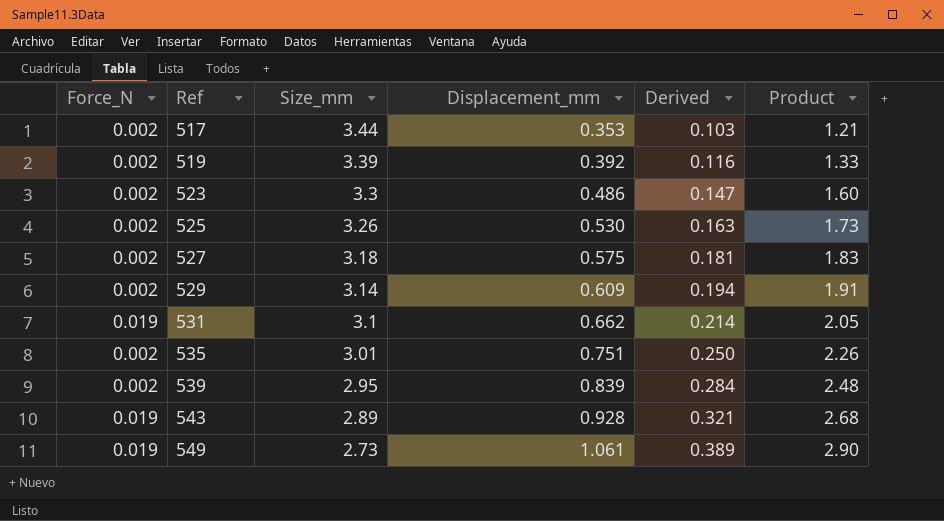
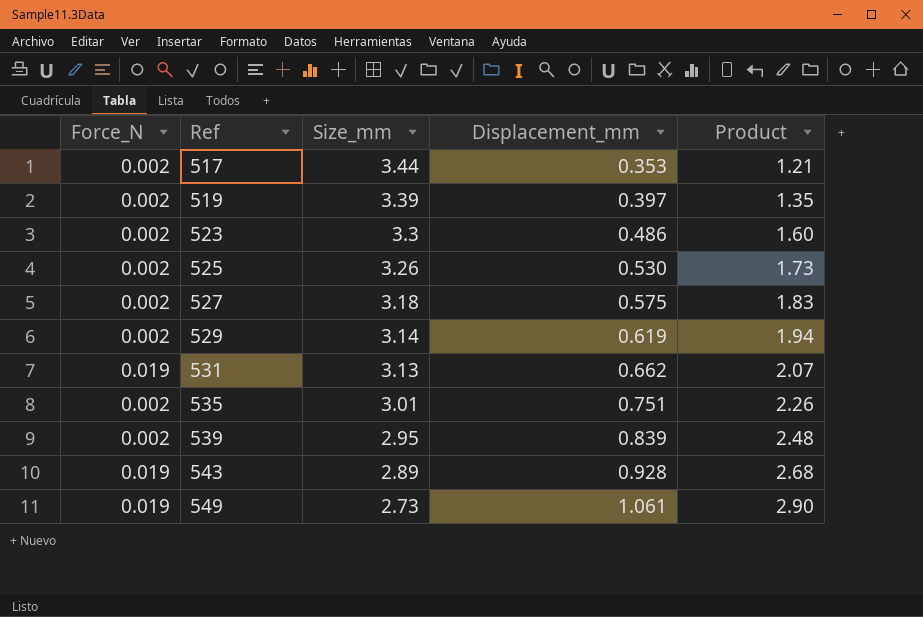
column Derived | formula: [Displacement_mm] / [Size_mm] -> none
519 | Displacement_mm: 0.392 -> 0.397
519 | Product: 1.33 -> 1.35
529 | Displacement_mm: 0.609 -> 0.619
529 | Product: 1.91 -> 1.94
531 | Size_mm: 3.1 -> 3.13
531 | Product: 2.05 -> 2.07

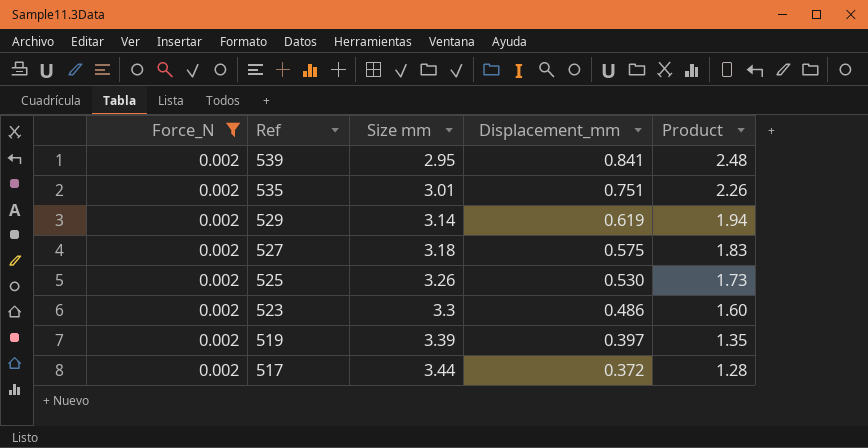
filter: none -> Force_N = 0.002
row order: Ref ascending -> Ref descending
column name: Size_mm -> Size mm
539 | Displacement_mm: 0.839 -> 0.841
517 | Displacement_mm: 0.353 -> 0.372
517 | Product: 1.21 -> 1.28

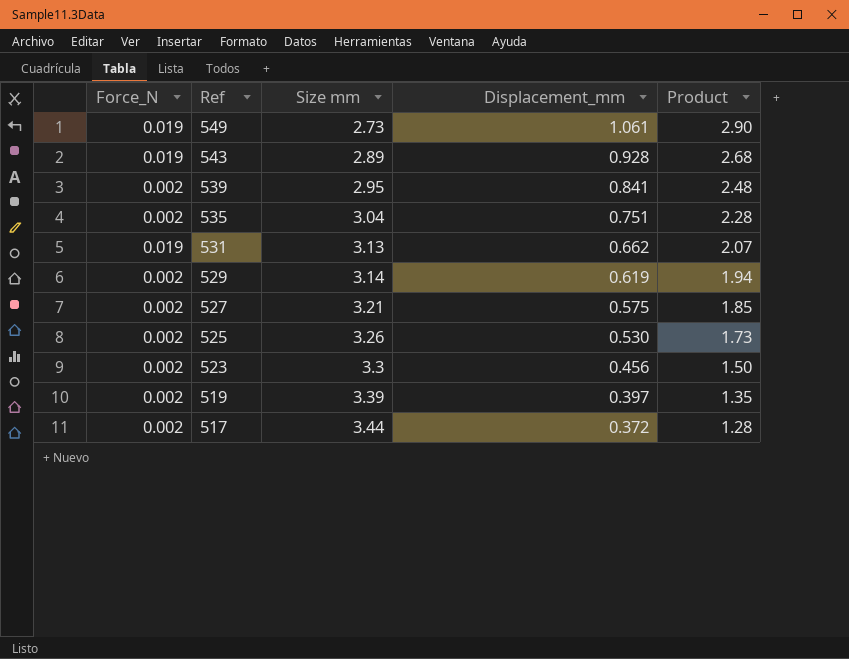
filter: Force_N = 0.002 -> none
535 | Size mm: 3.01 -> 3.04
535 | Product: 2.26 -> 2.28
527 | Size mm: 3.18 -> 3.21
527 | Product: 1.83 -> 1.85
523 | Displacement_mm: 0.486 -> 0.456
523 | Product: 1.60 -> 1.50

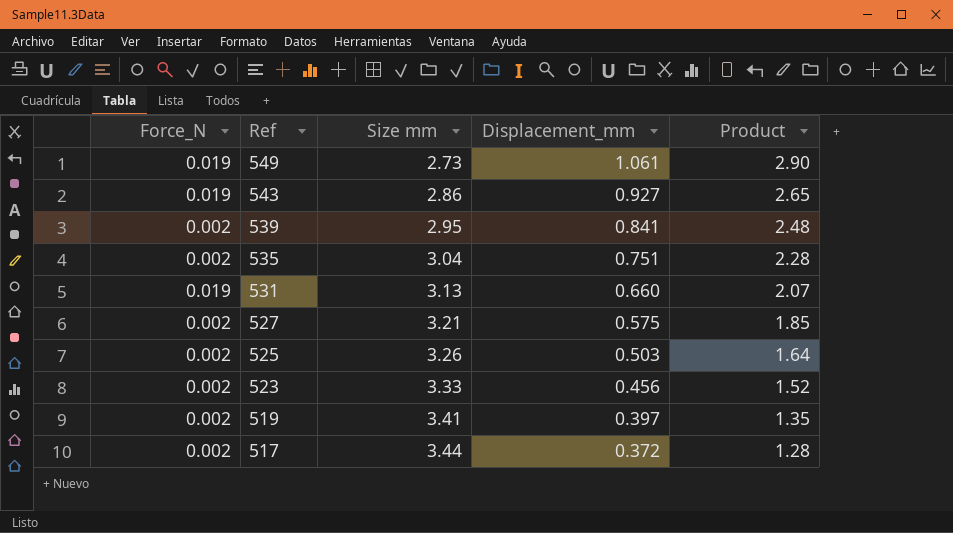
row 529: 0.002 | 3.14 | 0.619 | 1.94 -> none
543 | Size mm: 2.89 -> 2.86
543 | Displacement_mm: 0.928 -> 0.927
543 | Product: 2.68 -> 2.65
531 | Displacement_mm: 0.662 -> 0.660
525 | Displacement_mm: 0.530 -> 0.503
525 | Product: 1.73 -> 1.64
523 | Size mm: 3.3 -> 3.33
523 | Product: 1.50 -> 1.52
519 | Size mm: 3.39 -> 3.41

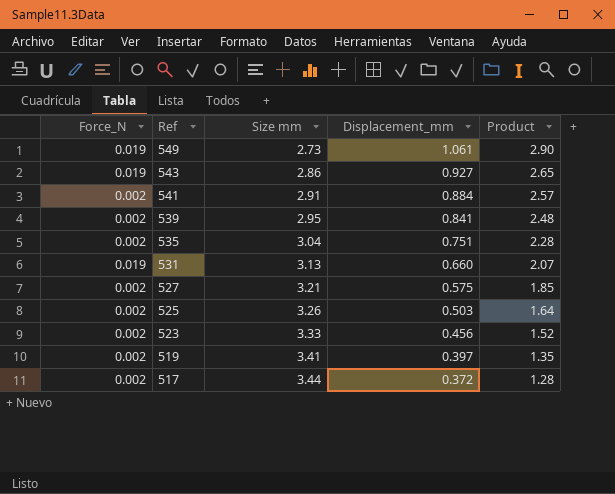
row 541: none -> 0.002 | 2.91 | 0.884 | 2.57

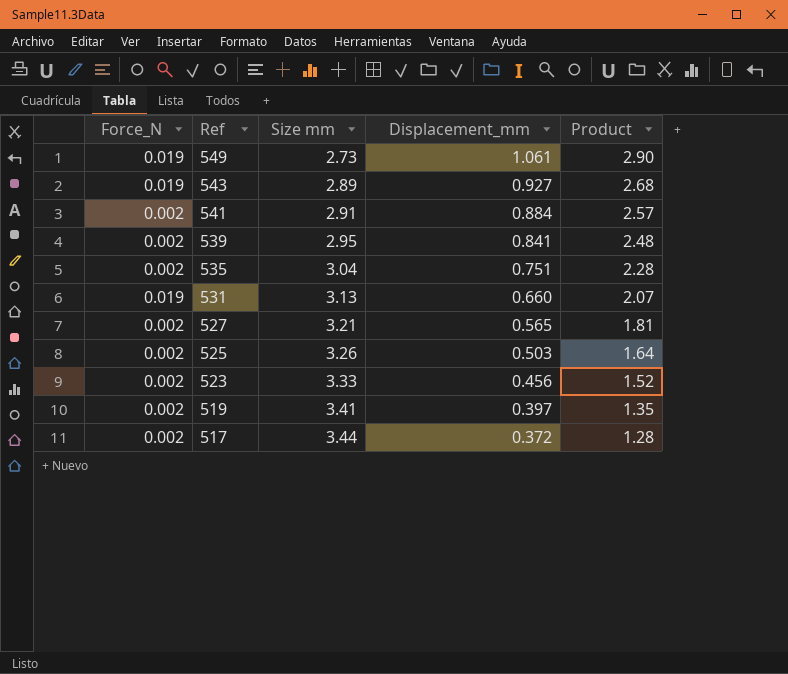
543 | Size mm: 2.86 -> 2.89
543 | Product: 2.65 -> 2.68
527 | Displacement_mm: 0.575 -> 0.565
527 | Product: 1.85 -> 1.81

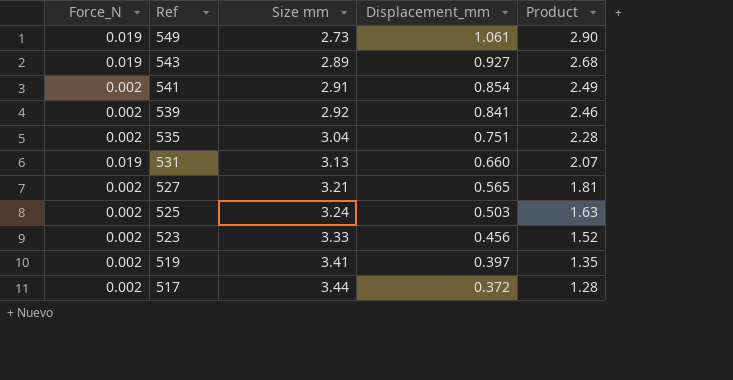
541 | Displacement_mm: 0.884 -> 0.854
541 | Product: 2.57 -> 2.49
539 | Size mm: 2.95 -> 2.92
539 | Product: 2.48 -> 2.46
525 | Size mm: 3.26 -> 3.24
525 | Product: 1.64 -> 1.63

